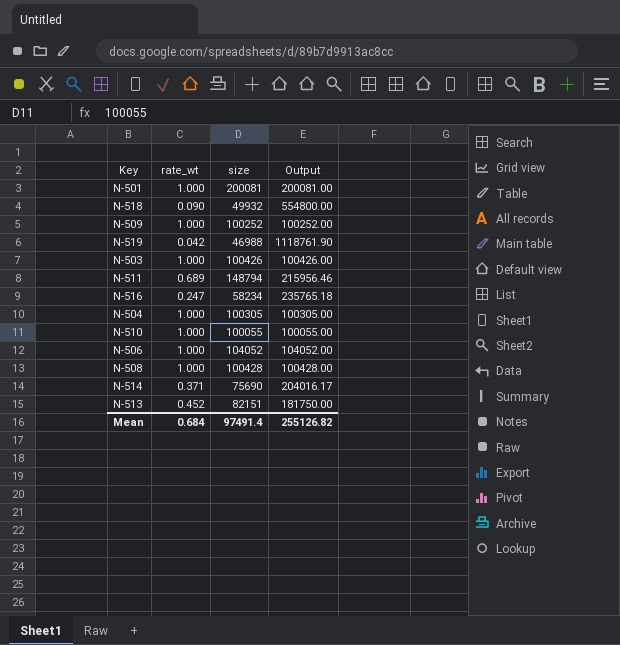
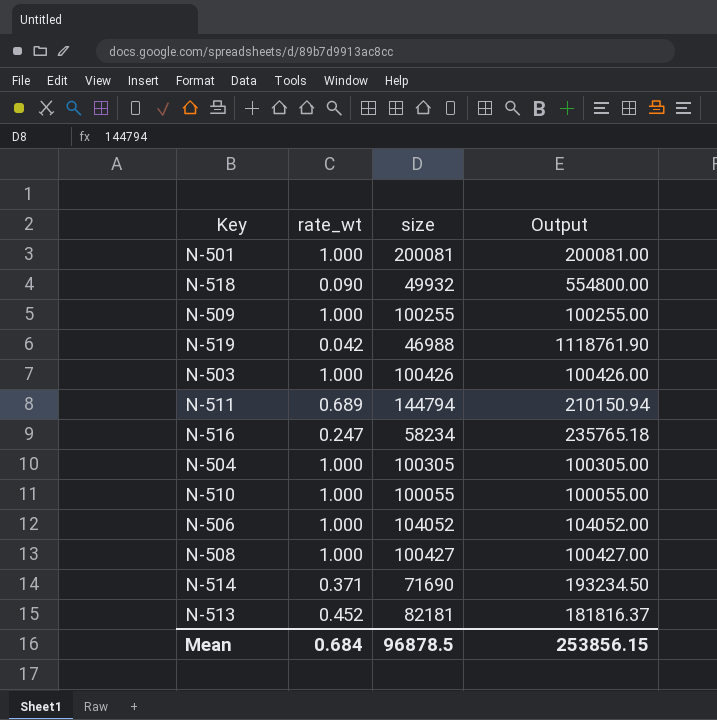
N-509 | size: 100252 -> 100255
N-509 | Output: 100252.00 -> 100255.00
N-511 | size: 148794 -> 144794
N-511 | Output: 215956.46 -> 210150.94
N-508 | size: 100428 -> 100427
N-508 | Output: 100428.00 -> 100427.00
N-514 | size: 75690 -> 71690
N-514 | Output: 204016.17 -> 193234.50
N-513 | size: 82151 -> 82181
N-513 | Output: 181750.00 -> 181816.37
Mean | size: 97491.4 -> 96878.5
Mean | Output: 255126.82 -> 253856.15

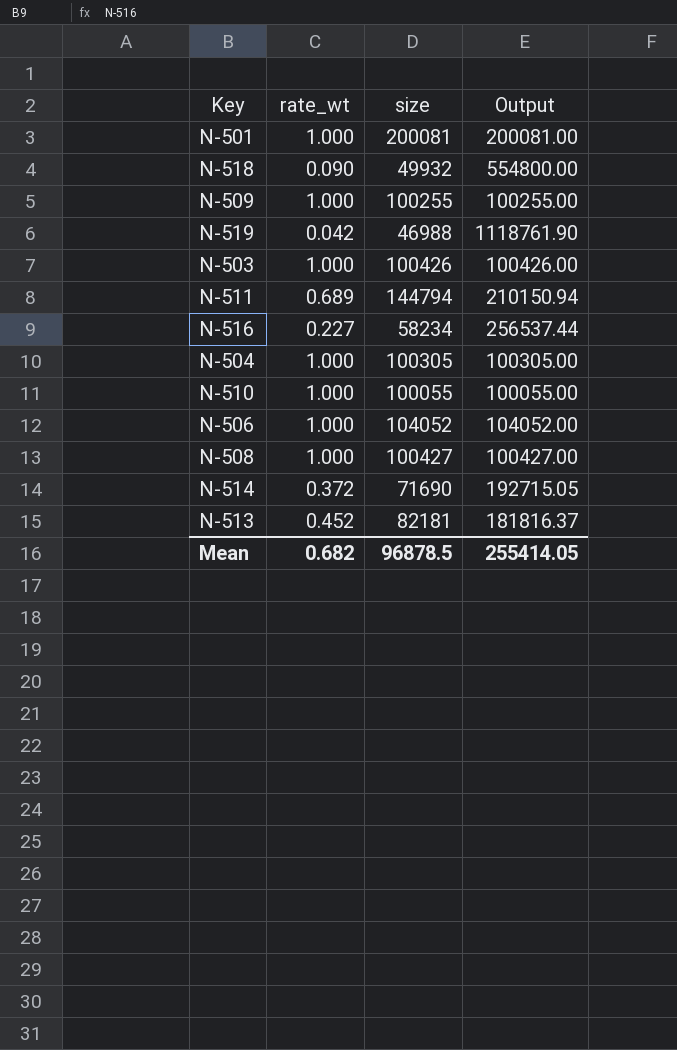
N-516 | rate_wt: 0.247 -> 0.227
N-516 | Output: 235765.18 -> 256537.44
N-514 | rate_wt: 0.371 -> 0.372
N-514 | Output: 193234.50 -> 192715.05
Mean | rate_wt: 0.684 -> 0.682
Mean | Output: 253856.15 -> 255414.05

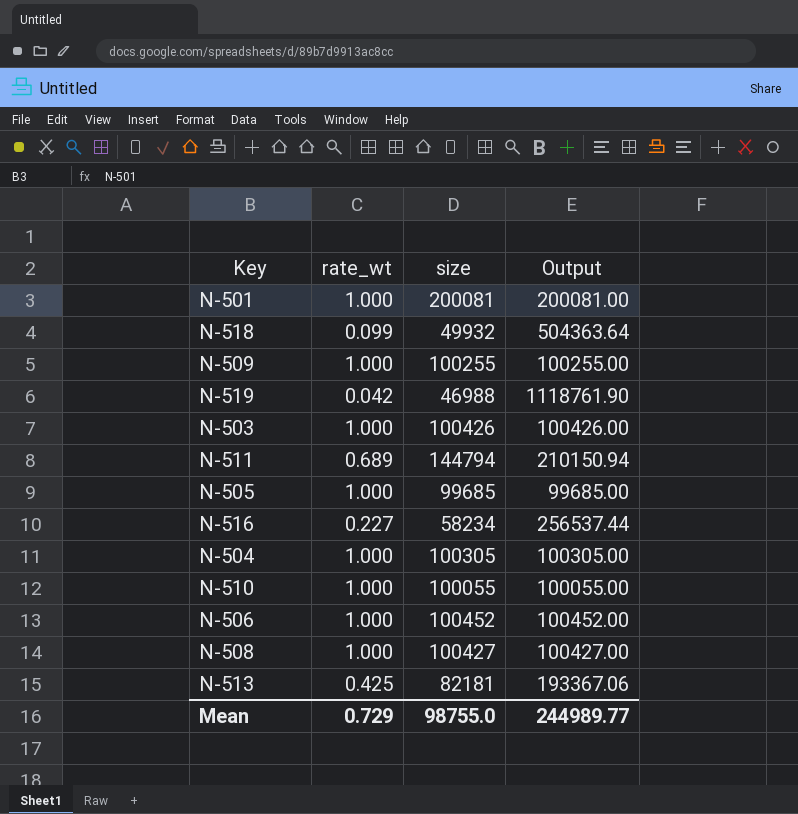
row N-514: 0.372 | 71690 | 192715.05 -> none
N-518 | rate_wt: 0.090 -> 0.099
N-518 | Output: 554800.00 -> 504363.64
row N-505: none -> 1.000 | 99685 | 99685.00
N-506 | size: 104052 -> 100452
N-506 | Output: 104052.00 -> 100452.00
N-513 | rate_wt: 0.452 -> 0.425
N-513 | Output: 181816.37 -> 193367.06
Mean | rate_wt: 0.682 -> 0.729
Mean | size: 96878.5 -> 98755.0
Mean | Output: 255414.05 -> 244989.77

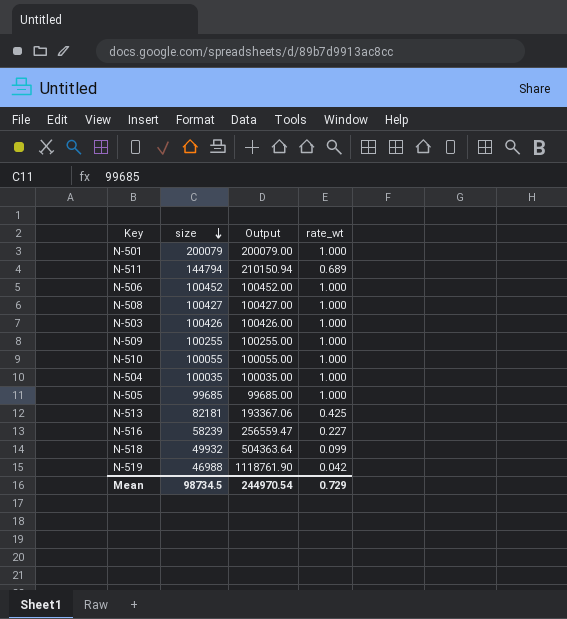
row order: none -> size descending
column rate_wt | position: 2 -> 4
N-501 | size: 200081 -> 200079
N-501 | Output: 200081.00 -> 200079.00
N-504 | size: 100305 -> 100035
N-504 | Output: 100305.00 -> 100035.00
N-516 | size: 58234 -> 58239
N-516 | Output: 256537.44 -> 256559.47
Mean | size: 98755.0 -> 98734.5
Mean | Output: 244989.77 -> 244970.54

